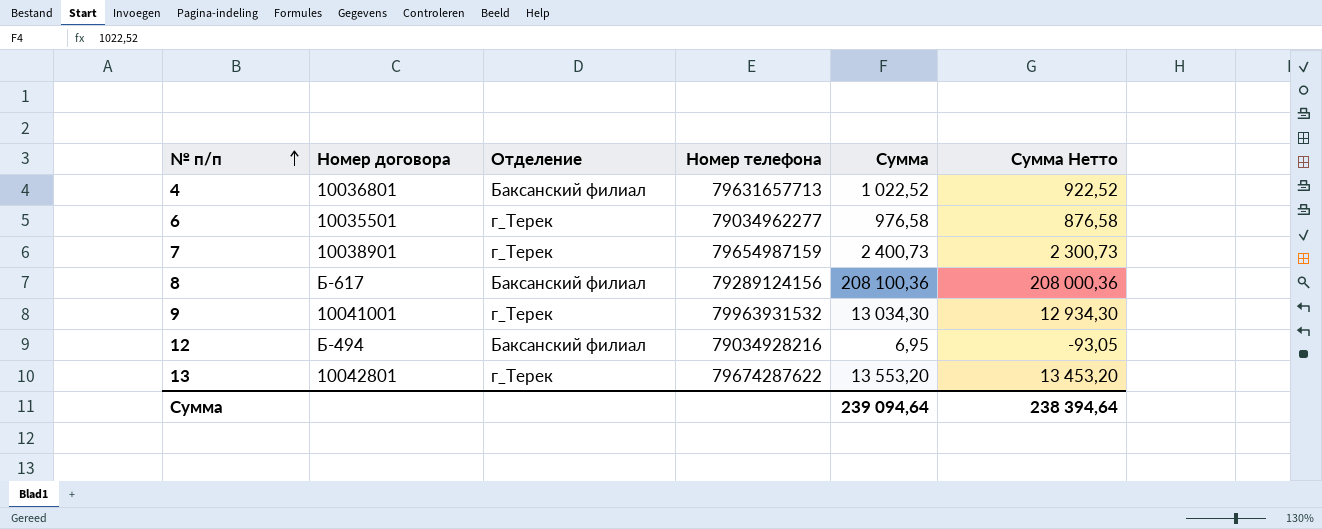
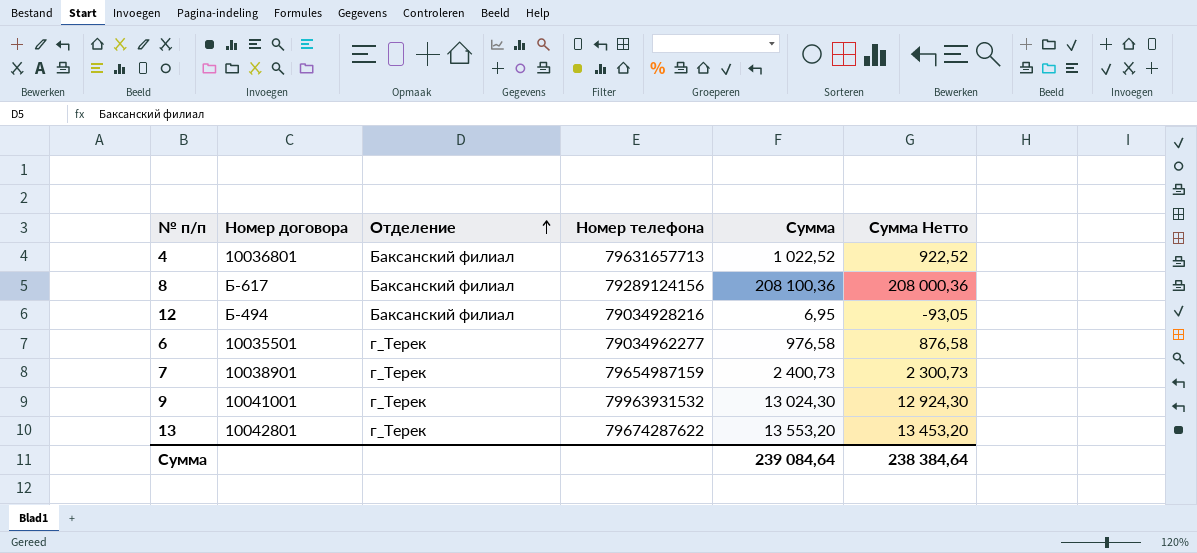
row order: № п/п ascending -> Отделение ascending
9 | Сумма: 13 034,30 -> 13 024,30
9 | Сумма Нетто: 12 934,30 -> 12 924,30
Сумма | Сумма: 239 094,64 -> 239 084,64
Сумма | Сумма Нетто: 238 394,64 -> 238 384,64

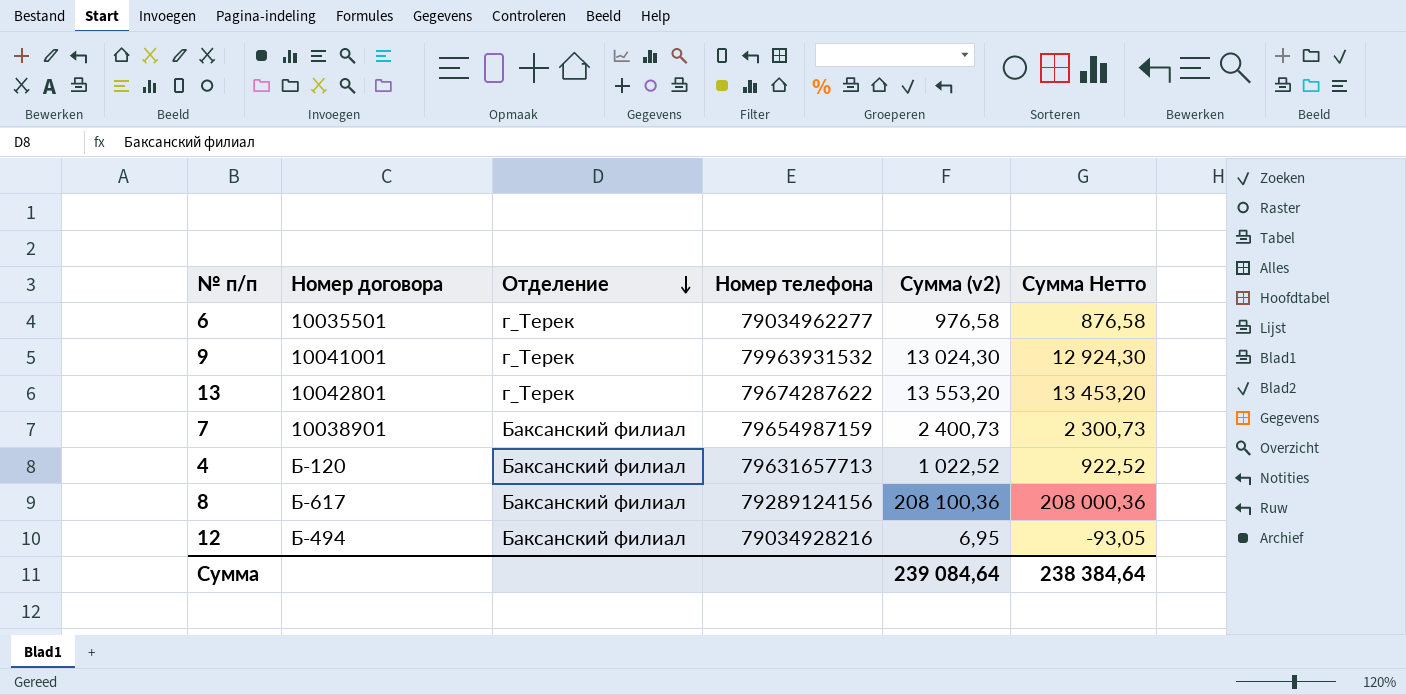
row order: Отделение ascending -> Отделение descending
column name: Сумма -> Сумма (v2)
7 | Отделение: г_Терек -> Баксанский филиал
4 | Номер договора: 10036801 -> Б-120

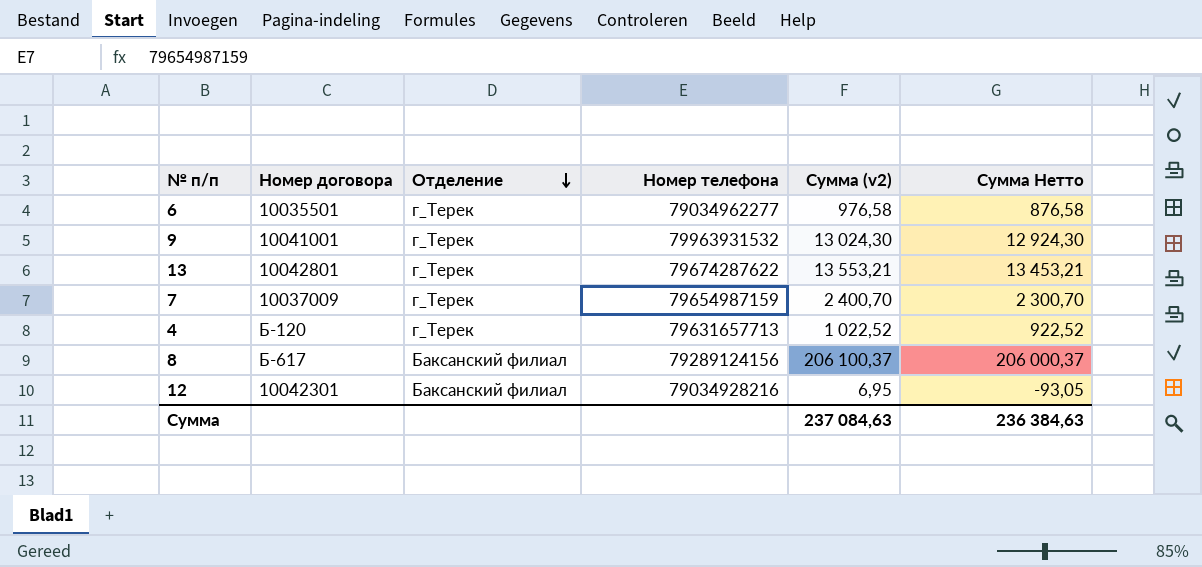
13 | Сумма (v2): 13 553,20 -> 13 553,21
13 | Сумма Нетто: 13 453,20 -> 13 453,21
7 | Номер договора: 10038901 -> 10037009
7 | Отделение: Баксанский филиал -> г_Терек
7 | Сумма (v2): 2 400,73 -> 2 400,70
7 | Сумма Нетто: 2 300,73 -> 2 300,70
4 | Отделение: Баксанский филиал -> г_Терек
8 | Сумма (v2): 208 100,36 -> 206 100,37
8 | Сумма Нетто: 208 000,36 -> 206 000,37
12 | Номер договора: Б-494 -> 10042301
Сумма | Сумма (v2): 239 084,64 -> 237 084,63
Сумма | Сумма Нетто: 238 384,64 -> 236 384,63

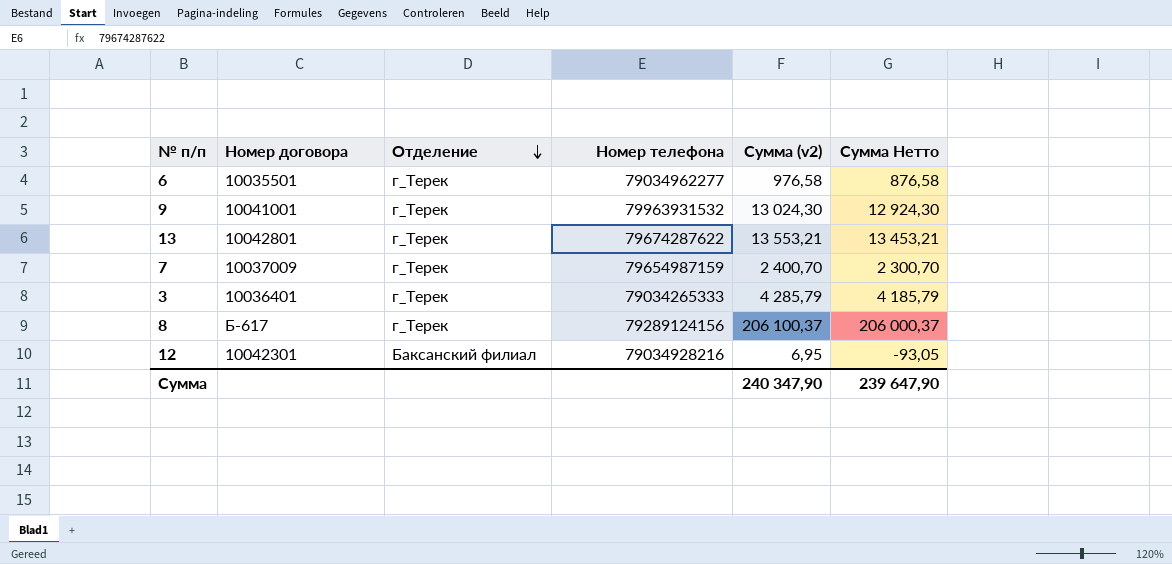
row 4: Б-120 | г_Терек | 79631657713 | 1 022,52 | 922,52 -> none
row 3: none -> 10036401 | г_Терек | 79034265333 | 4 285,79 | 4 185,79
8 | Отделение: Баксанский филиал -> г_Терек
Сумма | Сумма (v2): 237 084,63 -> 240 347,90
Сумма | Сумма Нетто: 236 384,63 -> 239 647,90

